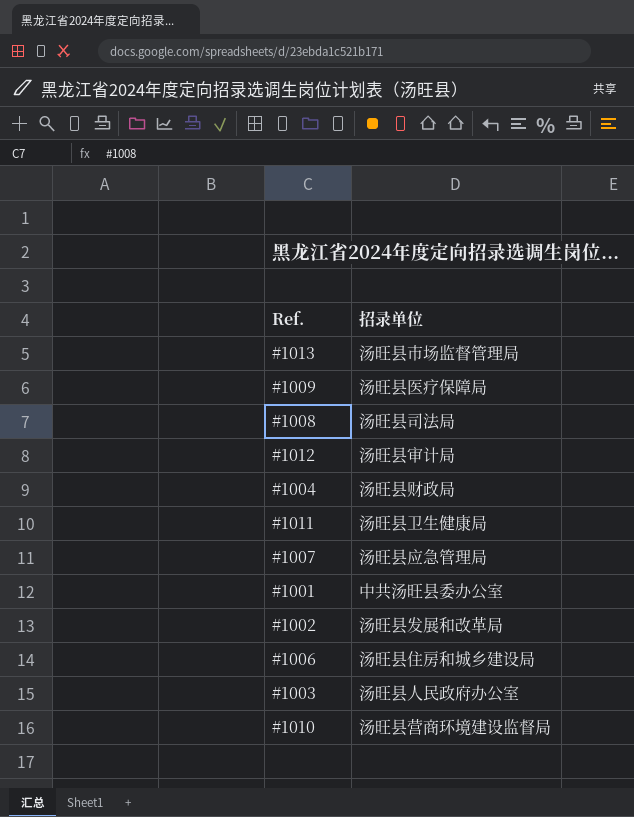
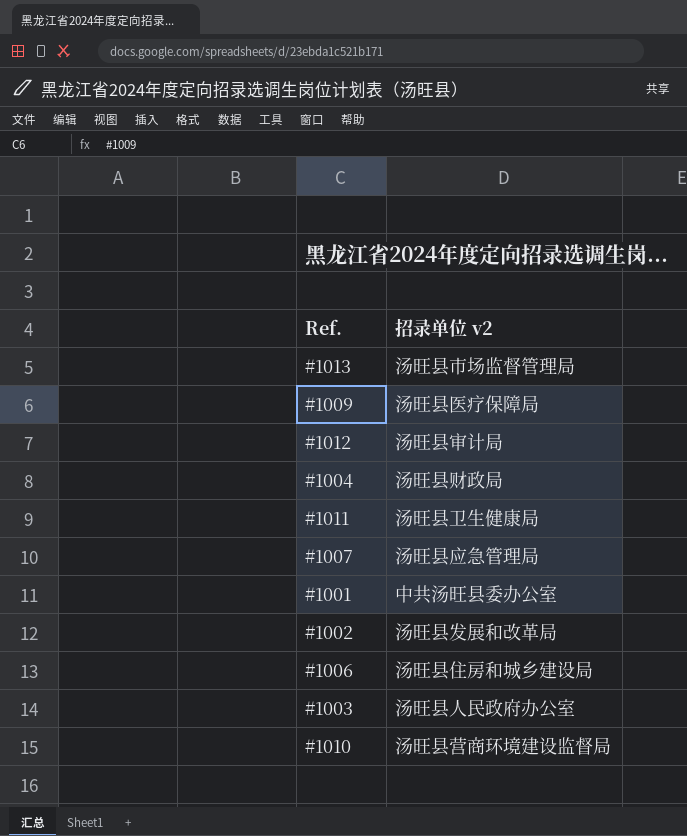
column name: 招录单位 -> 招录单位 v2
row #1008: 汤旺县司法局 -> none

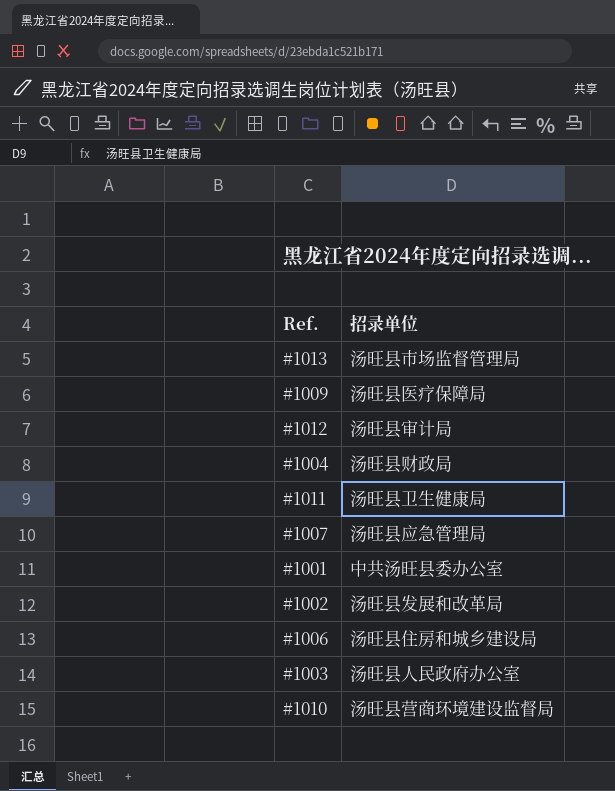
column name: 招录单位 v2 -> 招录单位

